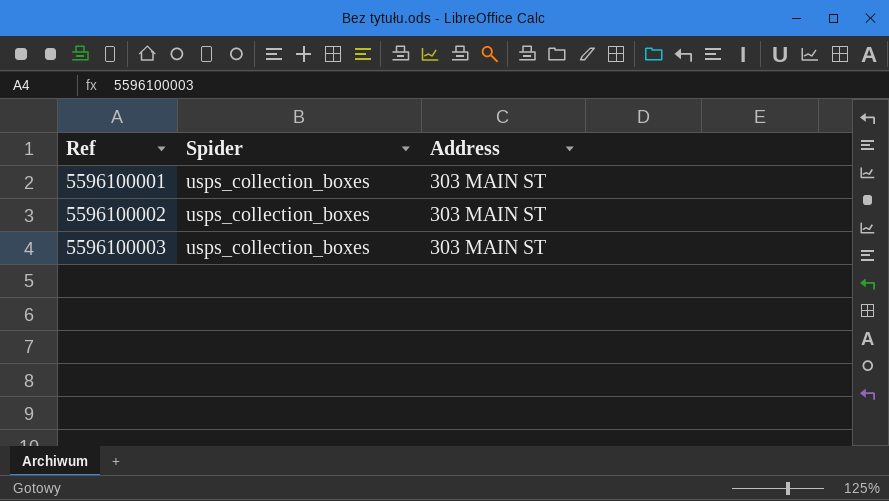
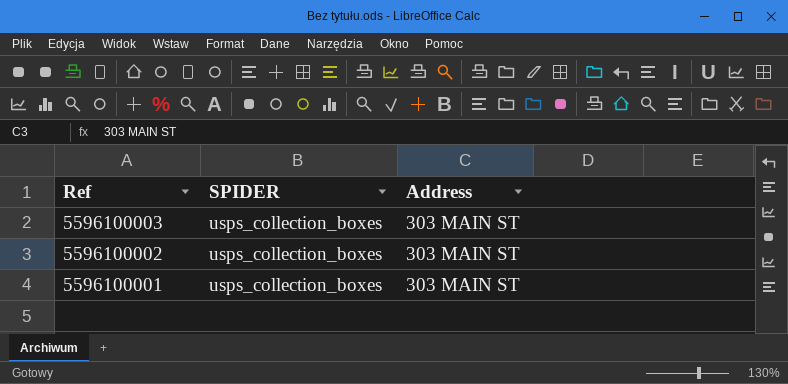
row order: Ref ascending -> Ref descending
column name: Spider -> SPIDER

